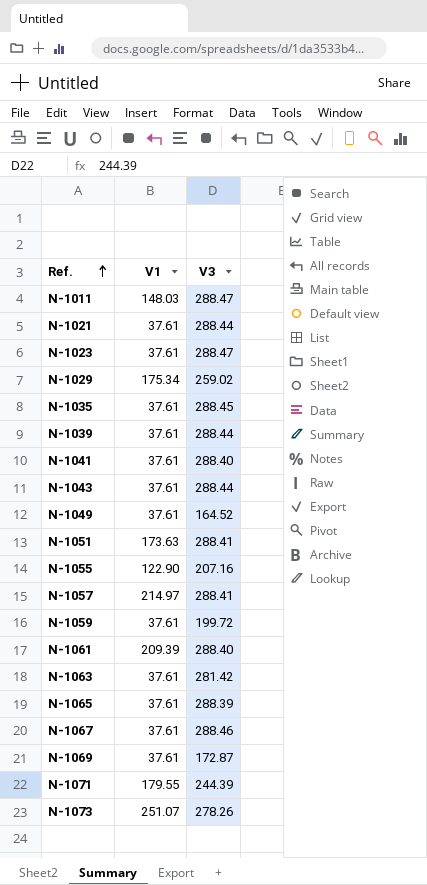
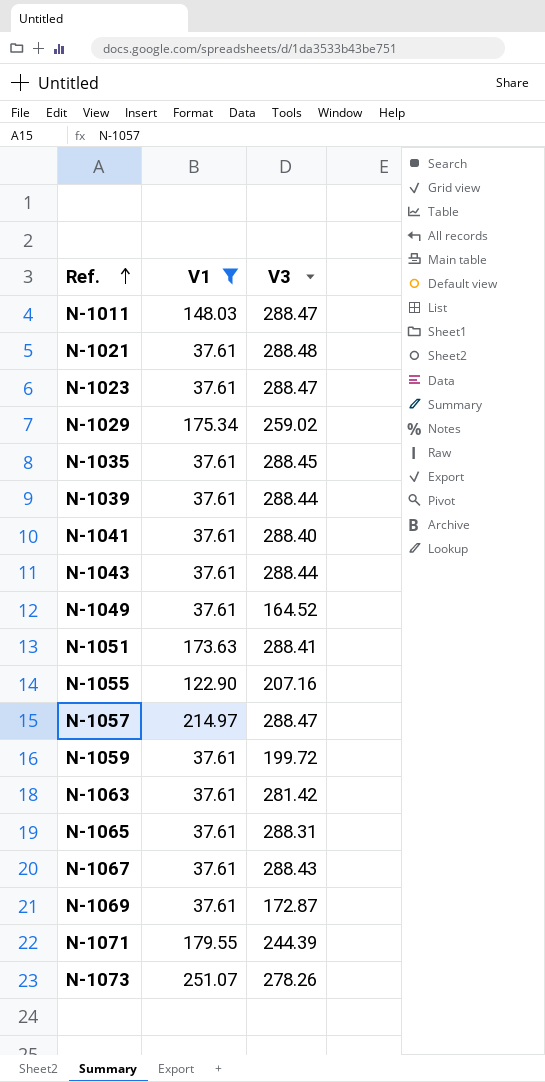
filter: none -> V1 != 209.39
N-1021 | V3: 288.44 -> 288.48
N-1057 | V3: 288.41 -> 288.47
N-1065 | V3: 288.39 -> 288.31
N-1067 | V3: 288.46 -> 288.43

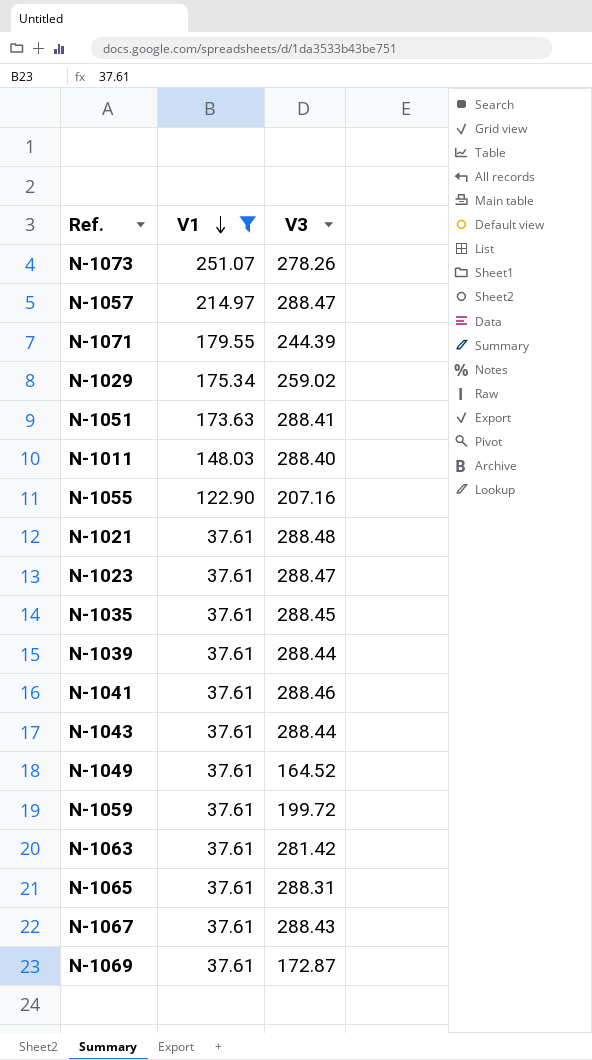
row order: Ref. ascending -> V1 descending
N-1011 | V3: 288.47 -> 288.40
N-1041 | V3: 288.40 -> 288.46

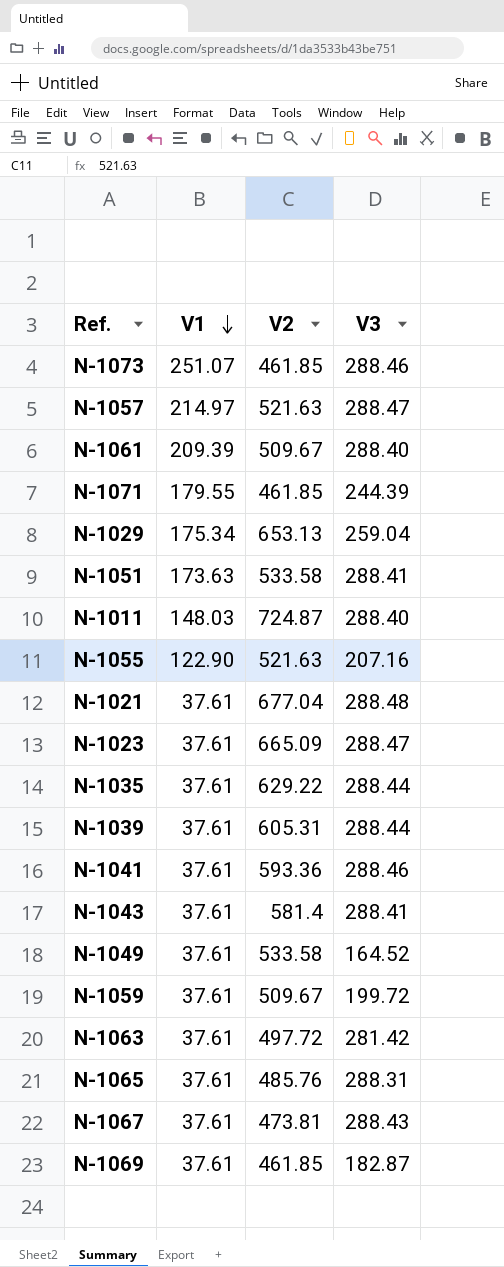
filter: V1 != 209.39 -> none
column V2 | position: none -> 3
N-1073 | V3: 278.26 -> 288.46
N-1029 | V3: 259.02 -> 259.04
N-1035 | V3: 288.45 -> 288.44
N-1043 | V3: 288.44 -> 288.41
N-1069 | V3: 172.87 -> 182.87

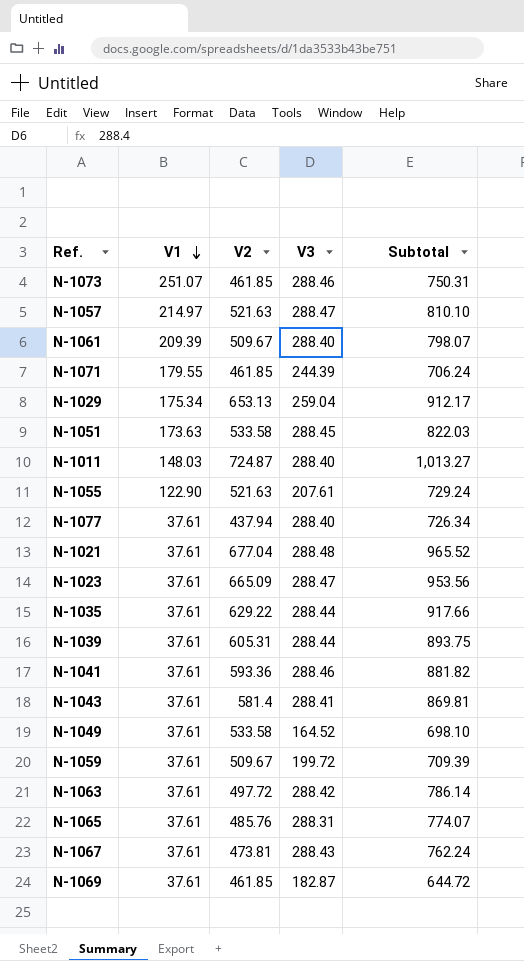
column Subtotal | formula: none -> [V2] + [V3]
N-1051 | V3: 288.41 -> 288.45
N-1055 | V3: 207.16 -> 207.61
row N-1077: none -> 37.61 | 437.94 | 288.40 | 726.34
N-1063 | V3: 281.42 -> 288.42

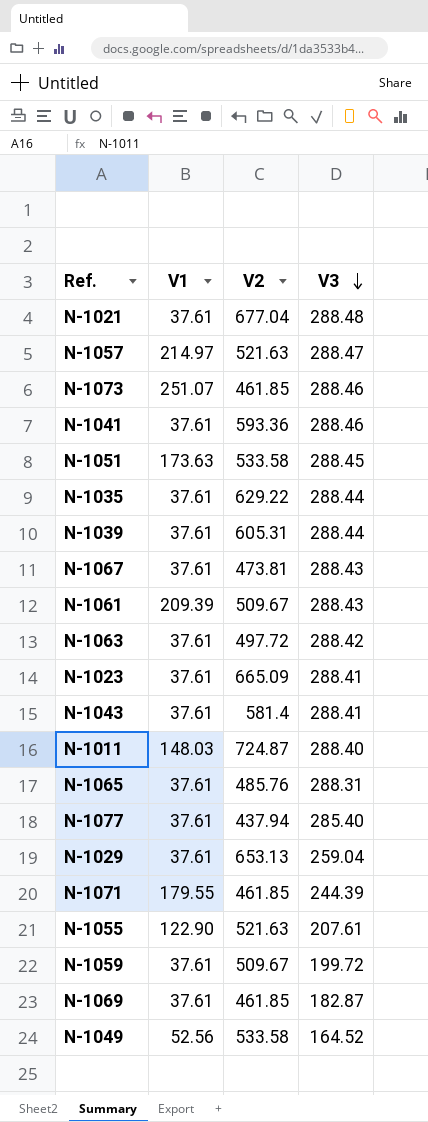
row order: V1 descending -> V3 descending
column Subtotal | formula: [V2] + [V3] -> none
N-1061 | V3: 288.40 -> 288.43
N-1023 | V3: 288.47 -> 288.41
N-1077 | V3: 288.40 -> 285.40
N-1029 | V1: 175.34 -> 37.61
N-1049 | V1: 37.61 -> 52.56

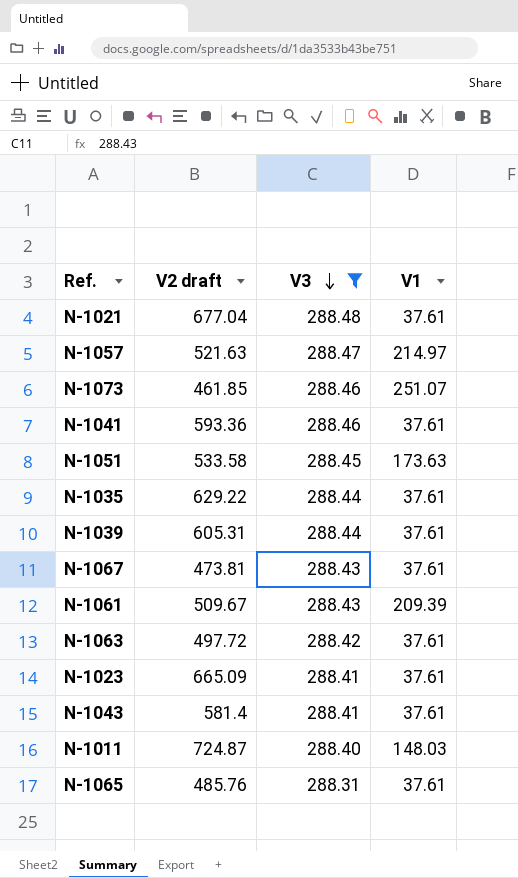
filter: none -> V3 >= 288.31
column name: V2 -> V2 draft
column V1 | position: 2 -> 4

